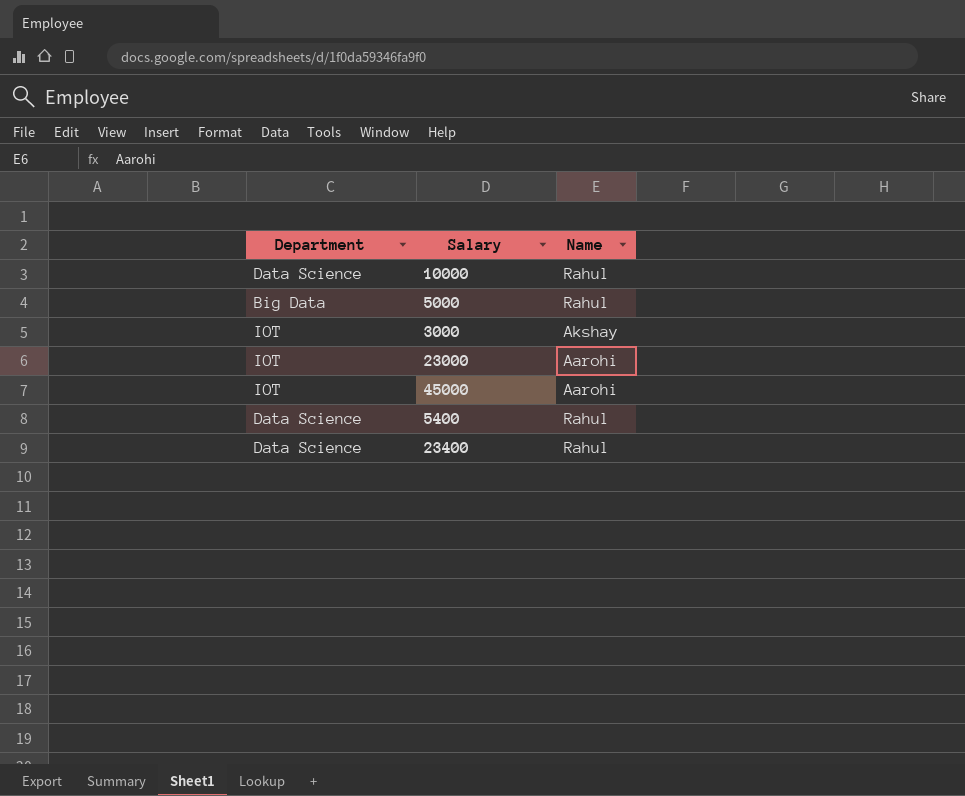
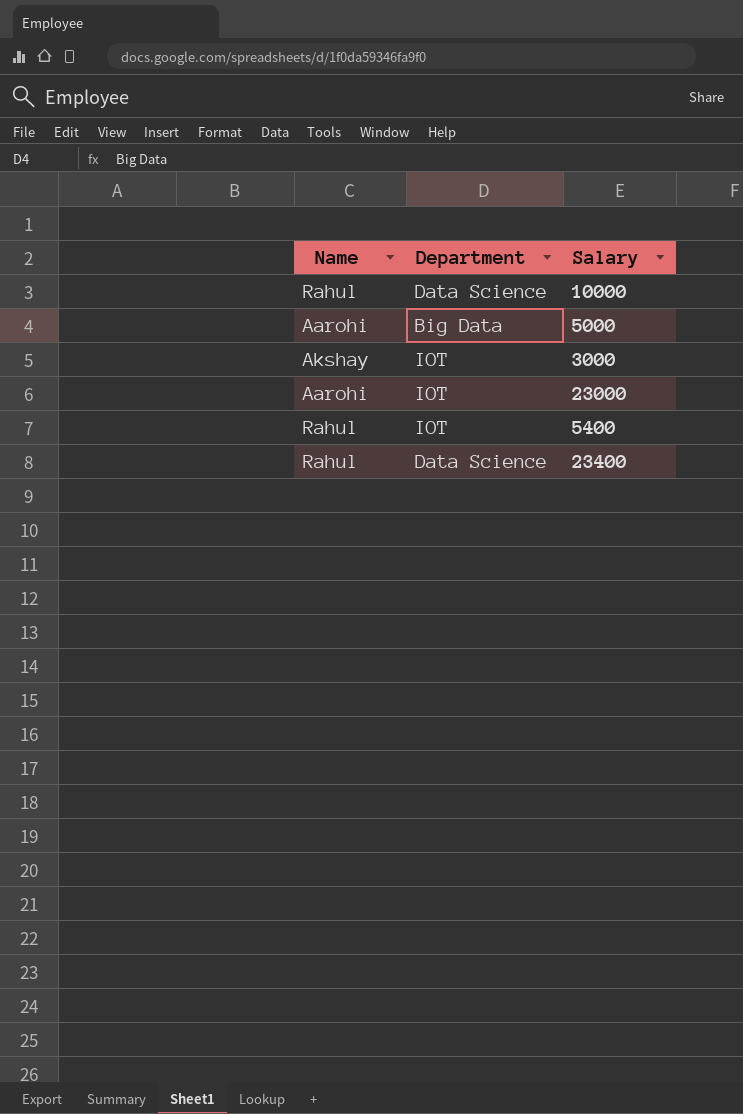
column Name | position: 3 -> 1
row 45000: IOT | Aarohi -> none
5000 | Name: Rahul -> Aarohi
5400 | Department: Data Science -> IOT

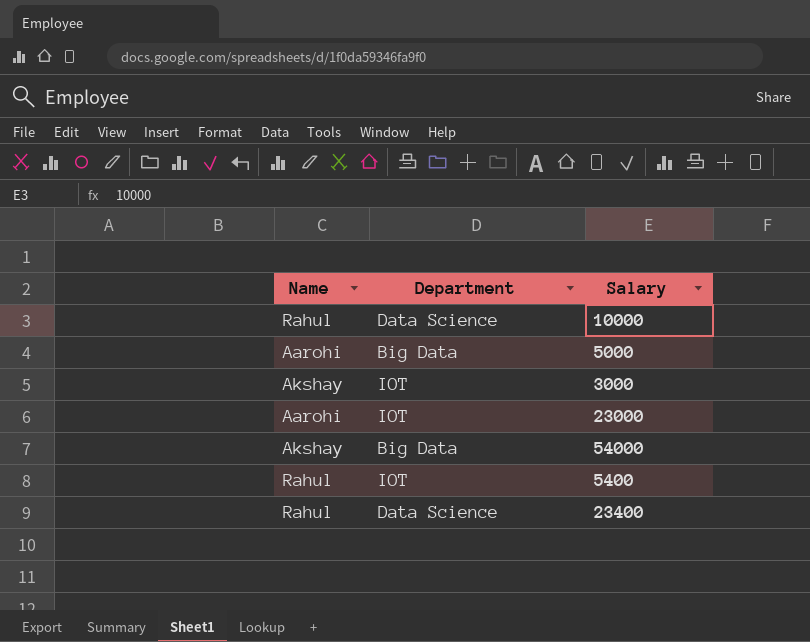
row 54000: none -> Akshay | Big Data

